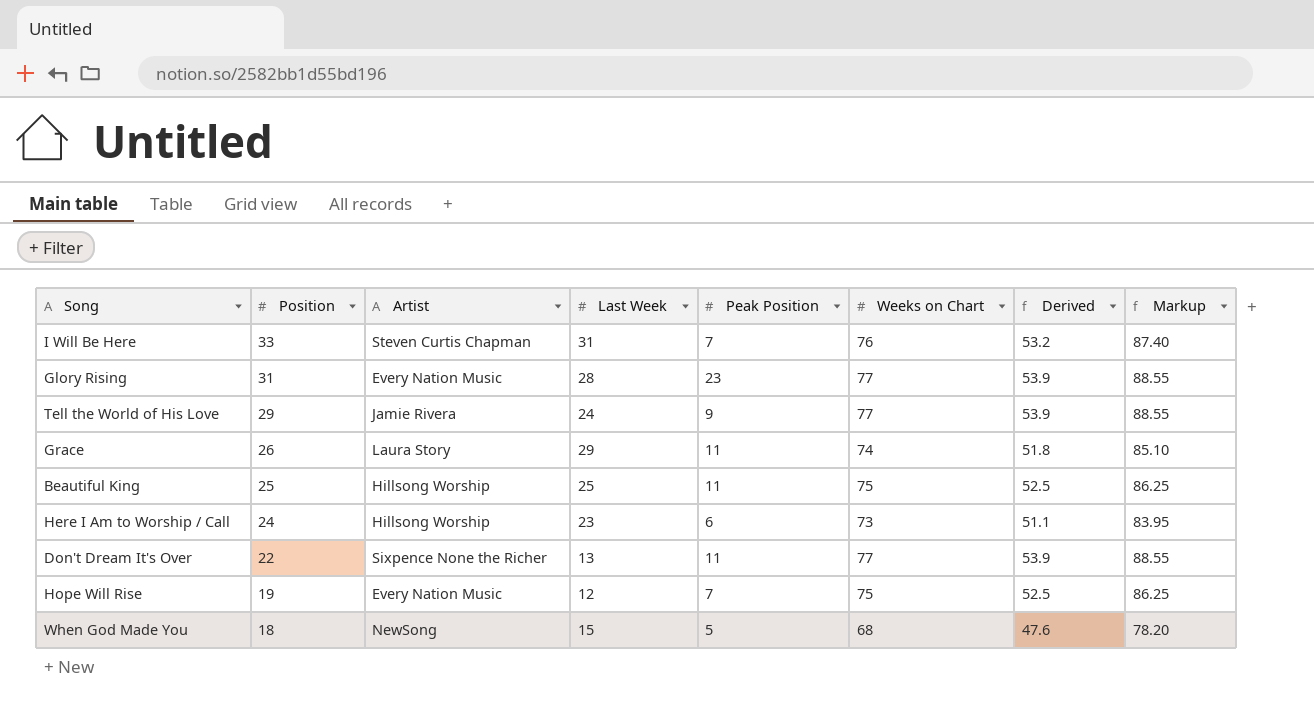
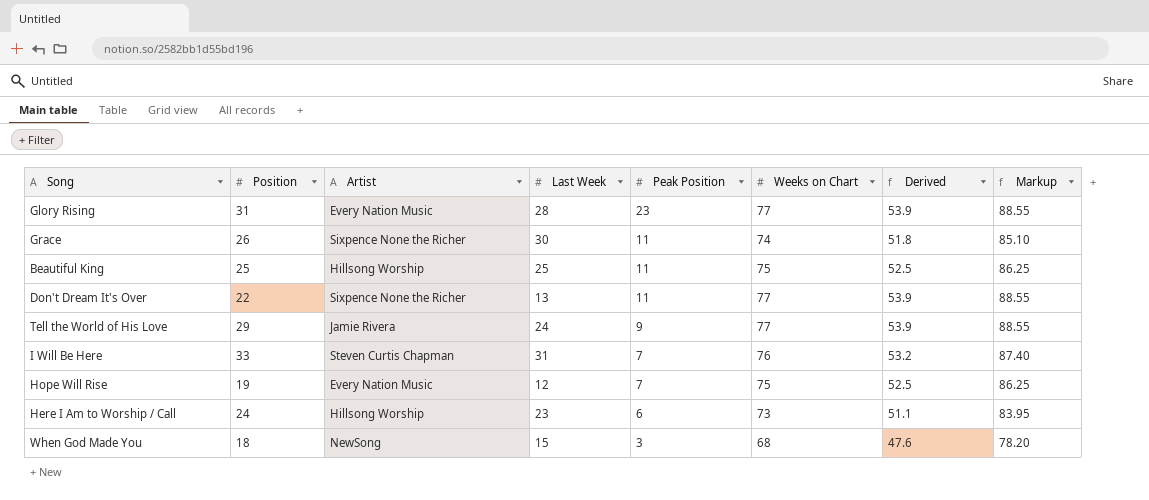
row order: Position descending -> Peak Position descending
Grace | Artist: Laura Story -> Sixpence None the Richer
Grace | Last Week: 29 -> 30
When God Made You | Peak Position: 5 -> 3

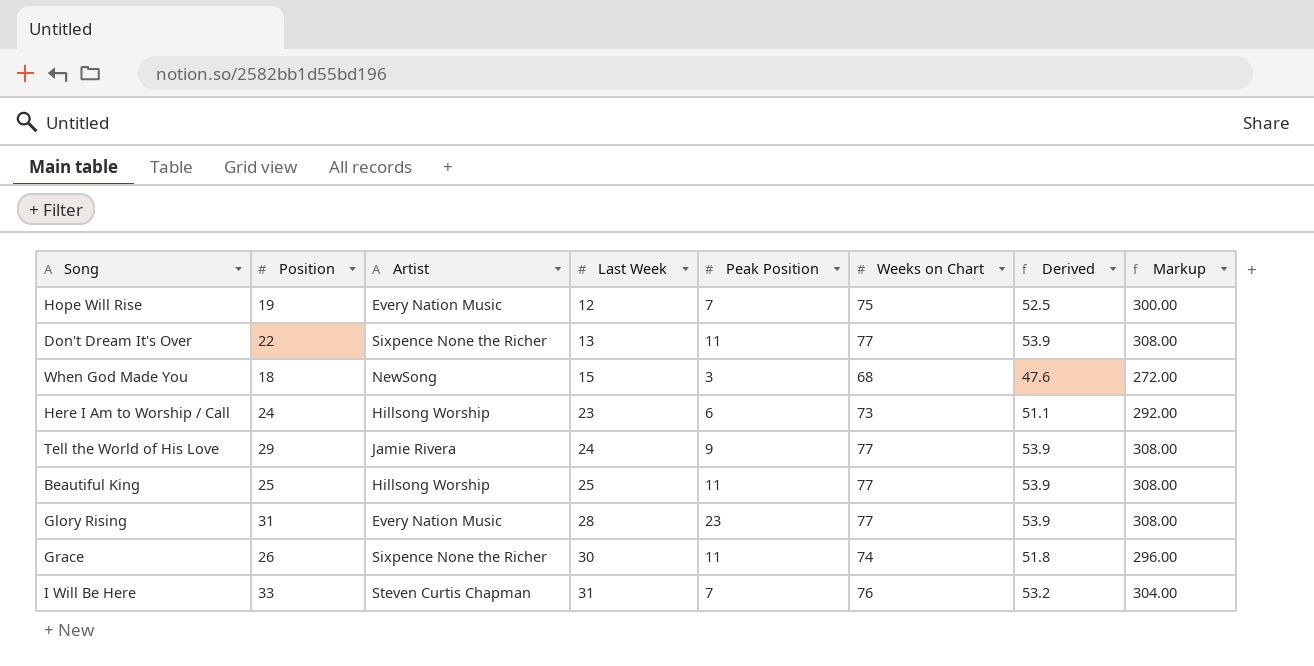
row order: Peak Position descending -> Last Week ascending
column Markup | formula: [Weeks on Chart] * 1.15 -> [Weeks on Chart] * 4
Beautiful King | Weeks on Chart: 75 -> 77
Beautiful King | Derived: 52.5 -> 53.9

